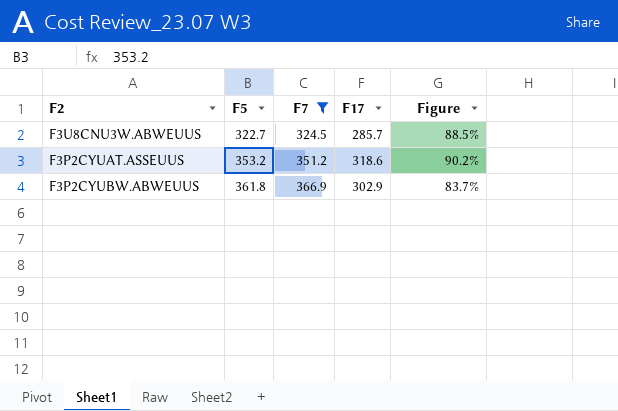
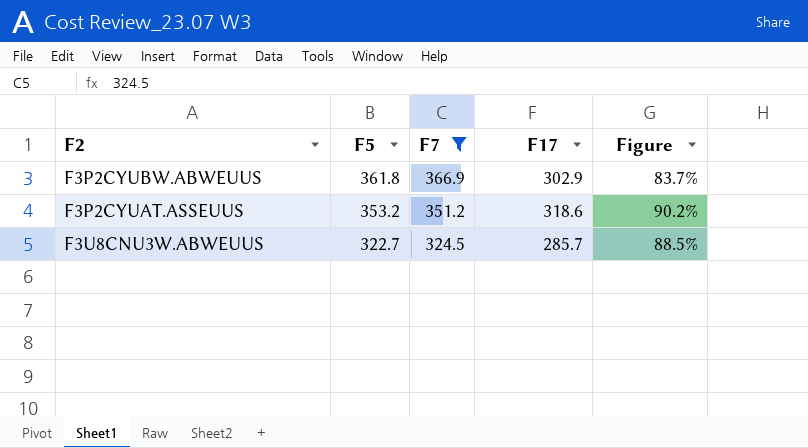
row order: F5 ascending -> F5 descending

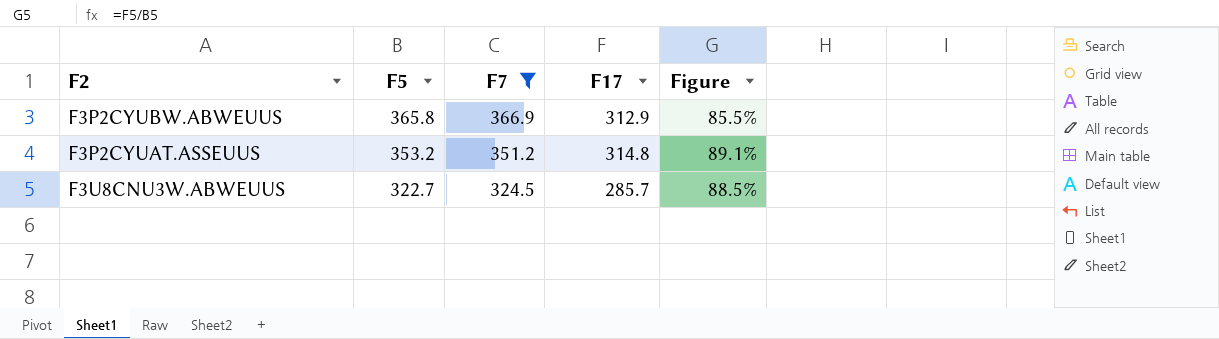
F3P2CYUBW.ABWEUUS | F5: 361.8 -> 365.8
F3P2CYUBW.ABWEUUS | F17: 302.9 -> 312.9
F3P2CYUBW.ABWEUUS | Figure: 83.7% -> 85.5%
F3P2CYUAT.ASSEUUS | F17: 318.6 -> 314.8
F3P2CYUAT.ASSEUUS | Figure: 90.2% -> 89.1%

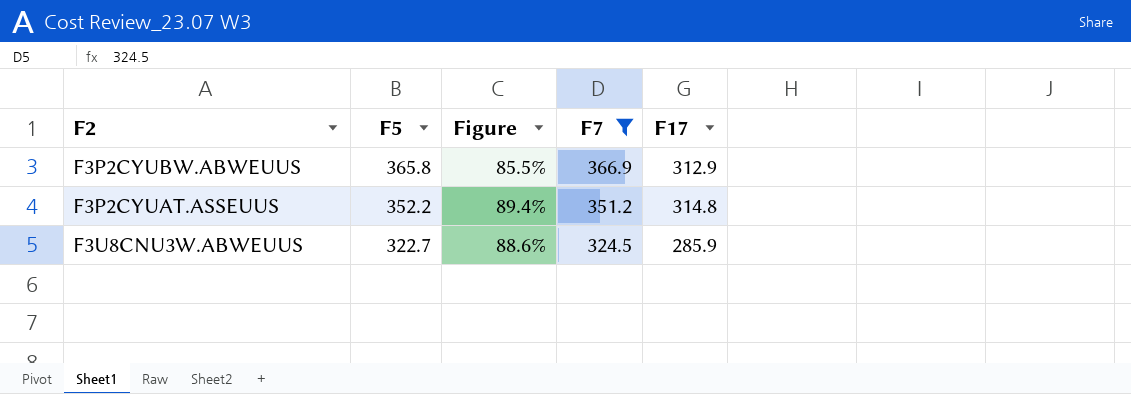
column Figure | position: 5 -> 3
F3P2CYUAT.ASSEUUS | F5: 353.2 -> 352.2
F3P2CYUAT.ASSEUUS | Figure: 89.1% -> 89.4%
F3U8CNU3W.ABWEUUS | Figure: 88.5% -> 88.6%
F3U8CNU3W.ABWEUUS | F17: 285.7 -> 285.9

